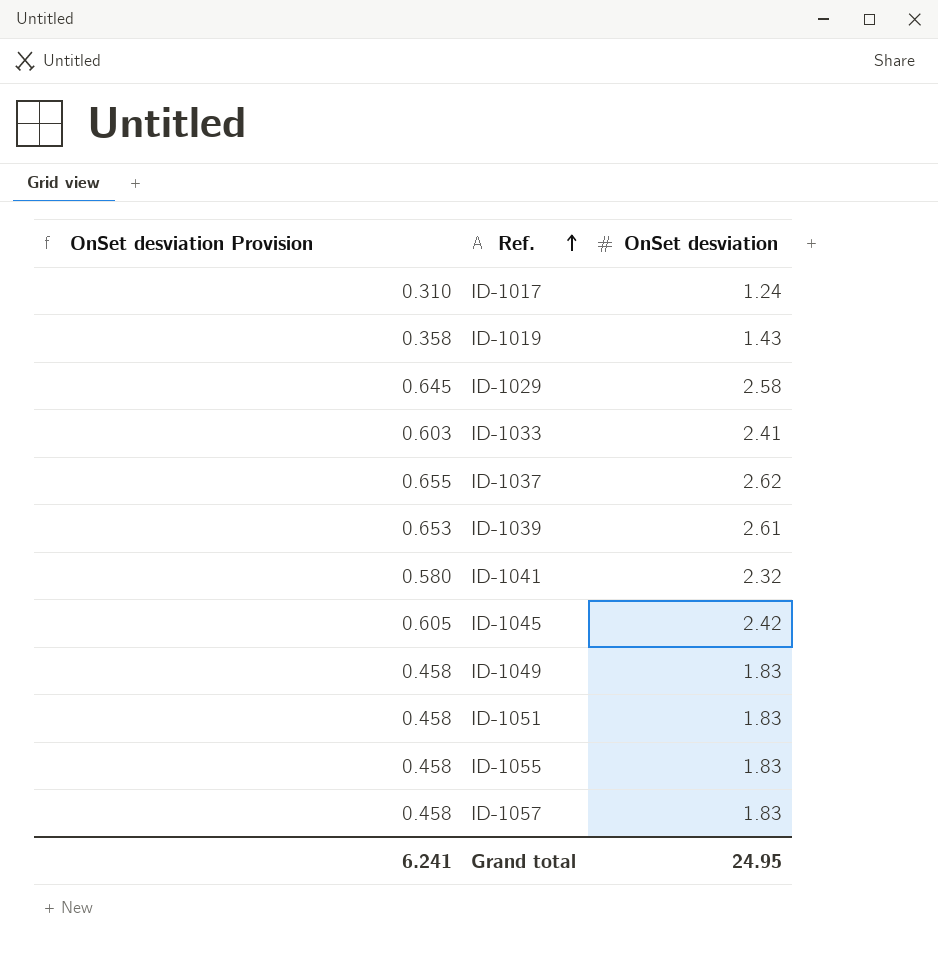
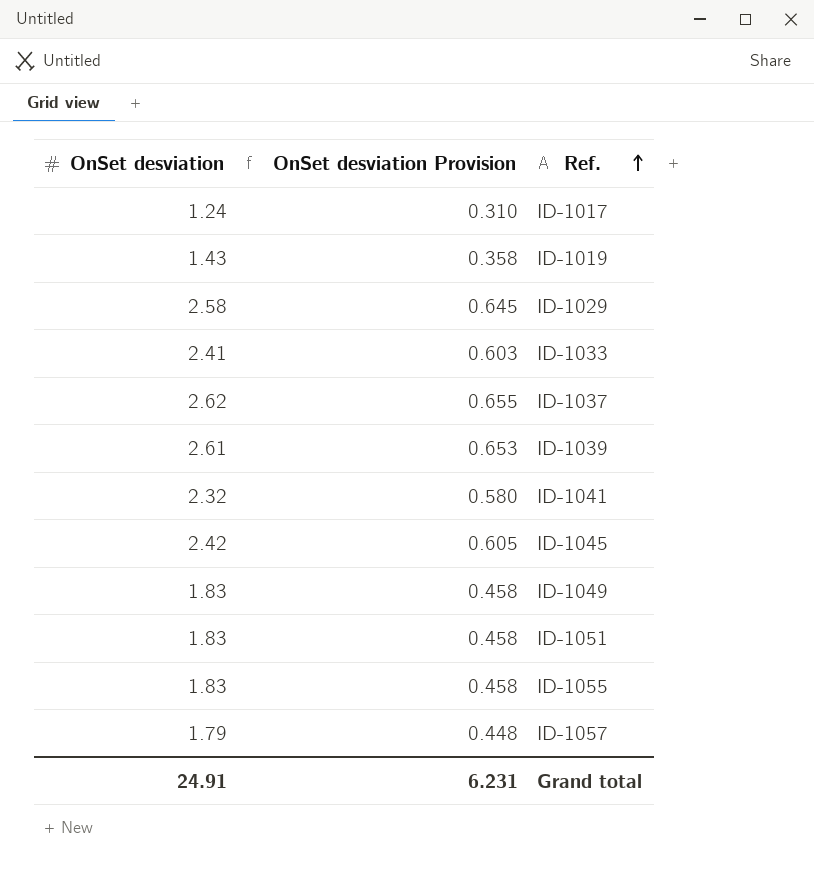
column OnSet desviation | position: 3 -> 1
ID-1057 | OnSet desviation: 1.83 -> 1.79
ID-1057 | OnSet desviation Provision: 0.458 -> 0.448
Grand total | OnSet desviation: 24.95 -> 24.91
Grand total | OnSet desviation Provision: 6.241 -> 6.231

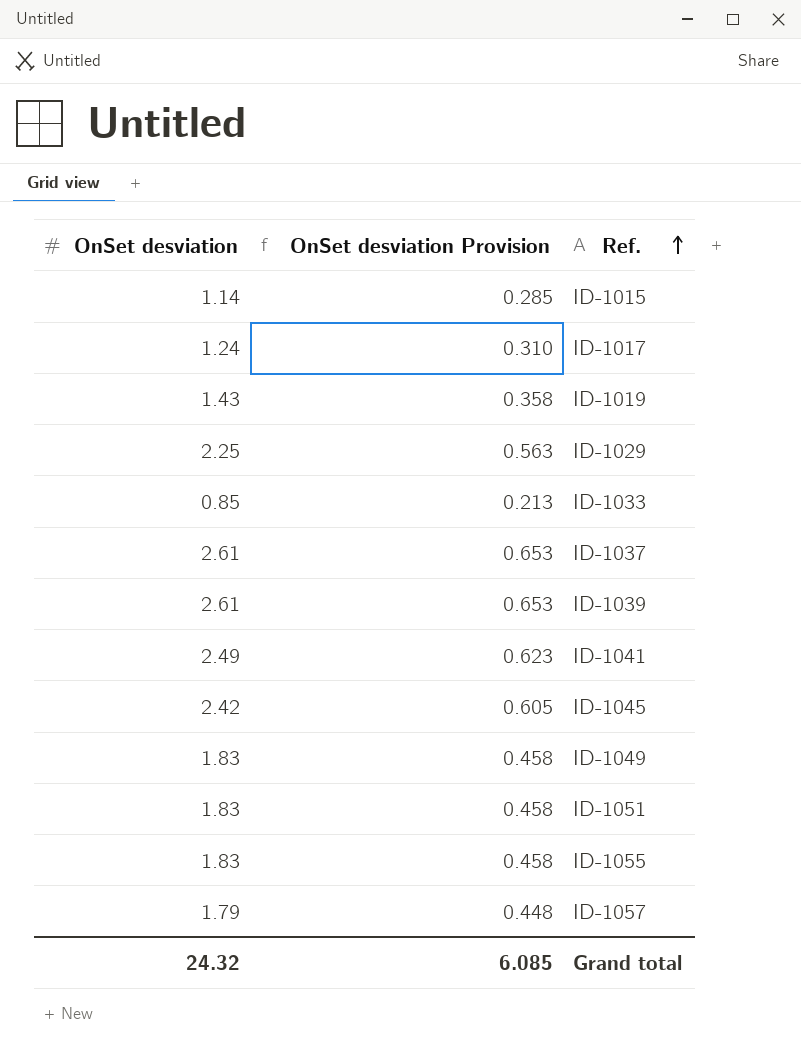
row ID-1015: none -> 1.14 | 0.285
ID-1029 | OnSet desviation: 2.58 -> 2.25
ID-1029 | OnSet desviation Provision: 0.645 -> 0.563
ID-1033 | OnSet desviation: 2.41 -> 0.85
ID-1033 | OnSet desviation Provision: 0.603 -> 0.213
ID-1037 | OnSet desviation: 2.62 -> 2.61
ID-1037 | OnSet desviation Provision: 0.655 -> 0.653
ID-1041 | OnSet desviation: 2.32 -> 2.49
ID-1041 | OnSet desviation Provision: 0.580 -> 0.623
Grand total | OnSet desviation: 24.91 -> 24.32
Grand total | OnSet desviation Provision: 6.231 -> 6.085

